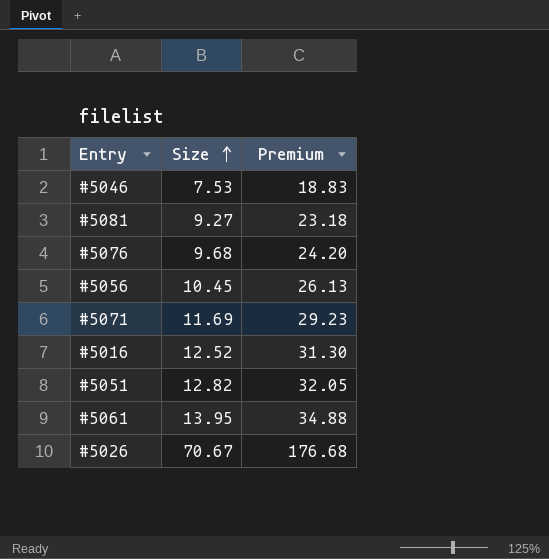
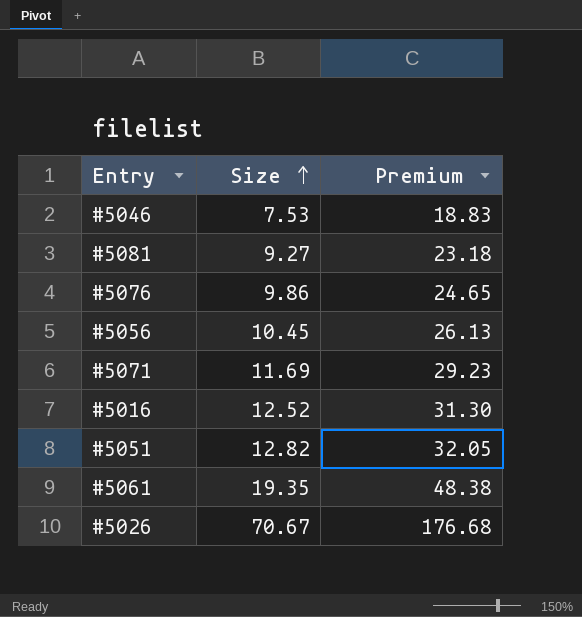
#5076 | Size: 9.68 -> 9.86
#5076 | Premium: 24.20 -> 24.65
#5061 | Size: 13.95 -> 19.35
#5061 | Premium: 34.88 -> 48.38

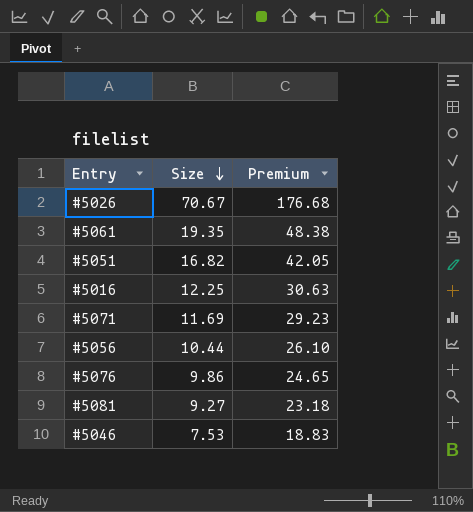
row order: Size ascending -> Size descending
#5051 | Size: 12.82 -> 16.82
#5051 | Premium: 32.05 -> 42.05
#5016 | Size: 12.52 -> 12.25
#5016 | Premium: 31.30 -> 30.63
#5056 | Size: 10.45 -> 10.44
#5056 | Premium: 26.13 -> 26.10

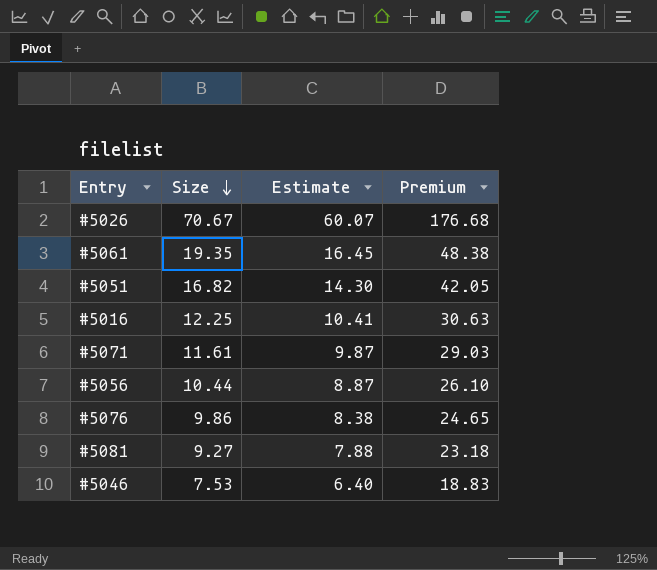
column Estimate | formula: none -> [Size] * 0.85
#5071 | Size: 11.69 -> 11.61
#5071 | Premium: 29.23 -> 29.03

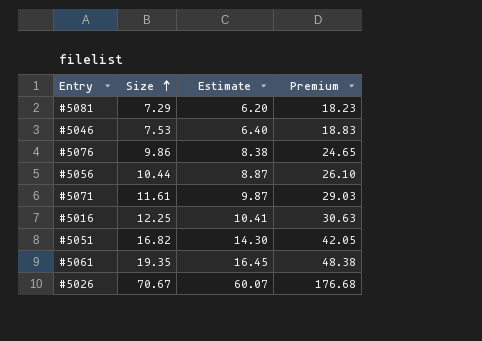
row order: Size descending -> Size ascending
#5081 | Size: 9.27 -> 7.29
#5081 | Estimate: 7.88 -> 6.20
#5081 | Premium: 23.18 -> 18.23

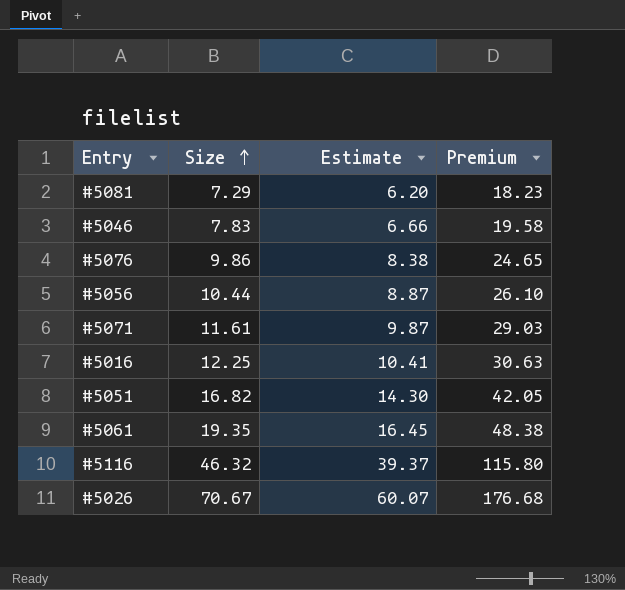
#5046 | Size: 7.53 -> 7.83
#5046 | Estimate: 6.40 -> 6.66
#5046 | Premium: 18.83 -> 19.58
row #5116: none -> 46.32 | 39.37 | 115.80

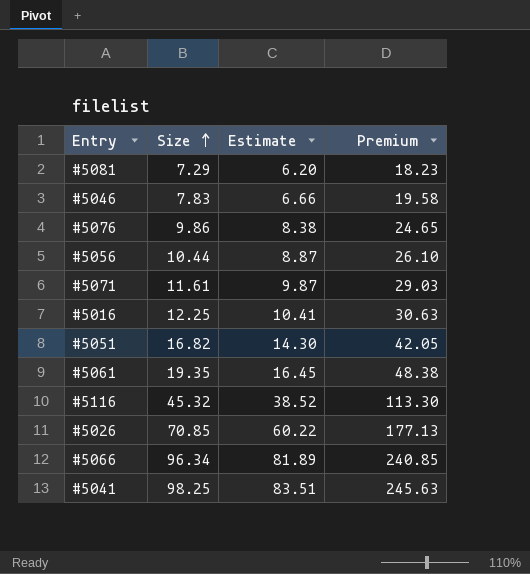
#5116 | Size: 46.32 -> 45.32
#5116 | Estimate: 39.37 -> 38.52
#5116 | Premium: 115.80 -> 113.30
#5026 | Size: 70.67 -> 70.85
#5026 | Estimate: 60.07 -> 60.22
#5026 | Premium: 176.68 -> 177.13
row #5066: none -> 96.34 | 81.89 | 240.85
row #5041: none -> 98.25 | 83.51 | 245.63

